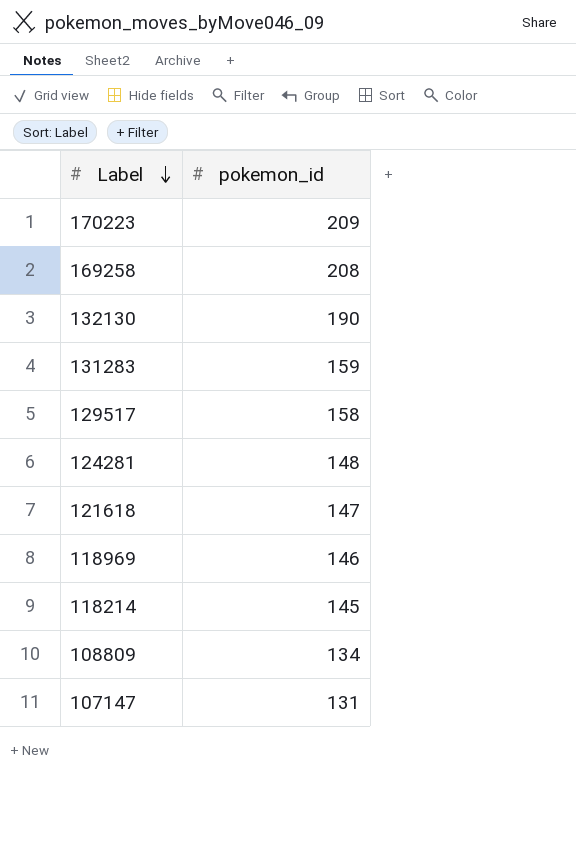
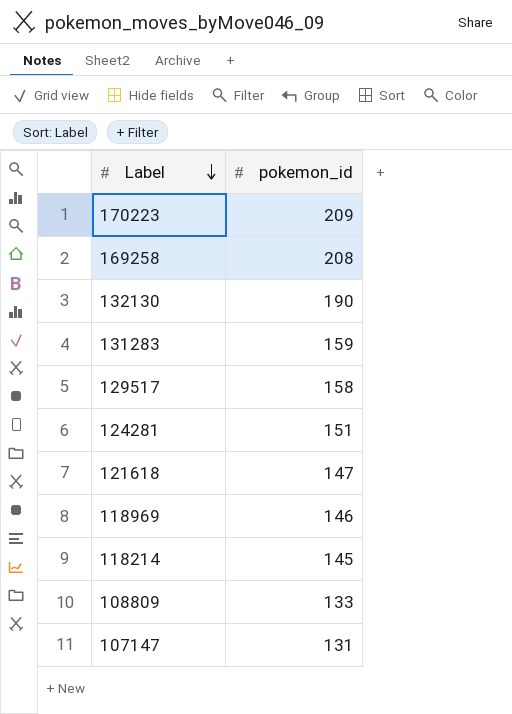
124281 | pokemon_id: 148 -> 151
108809 | pokemon_id: 134 -> 133

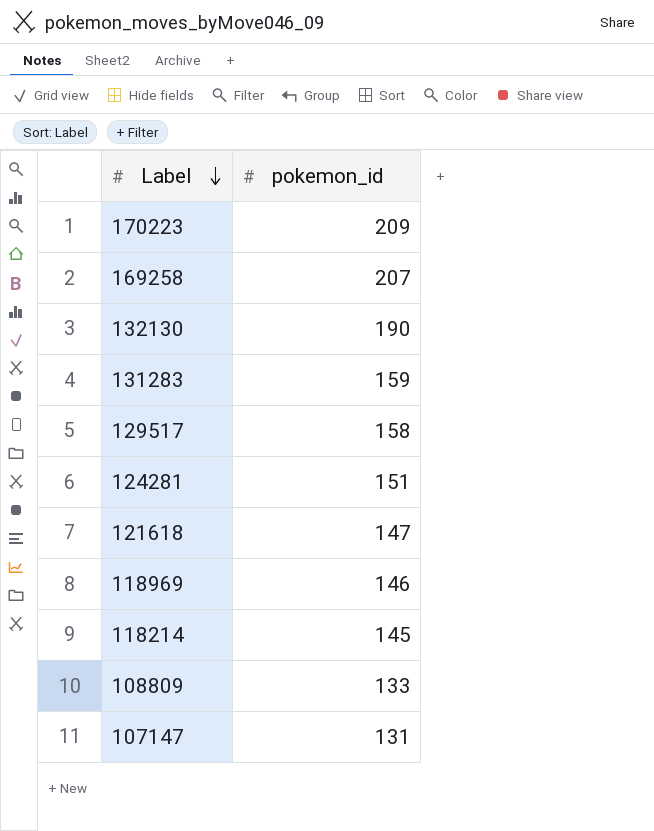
169258 | pokemon_id: 208 -> 207

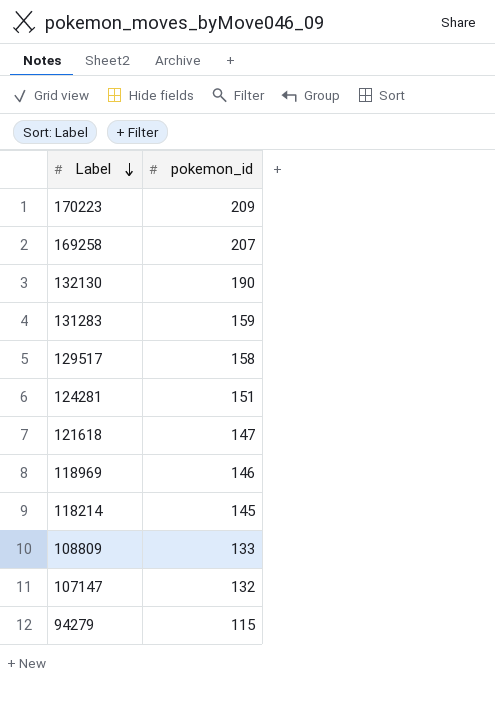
107147 | pokemon_id: 131 -> 132
row 94279: none -> 115

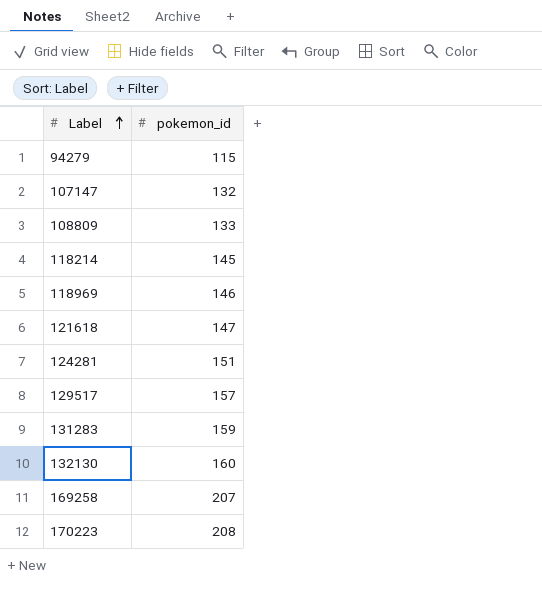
row order: Label descending -> Label ascending
129517 | pokemon_id: 158 -> 157
132130 | pokemon_id: 190 -> 160
170223 | pokemon_id: 209 -> 208

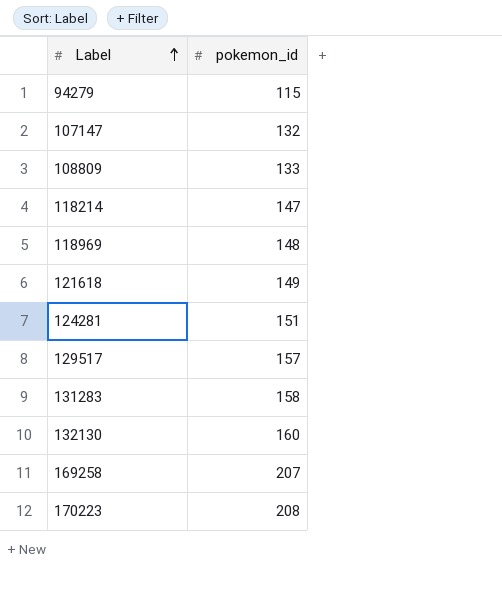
118214 | pokemon_id: 145 -> 147
118969 | pokemon_id: 146 -> 148
121618 | pokemon_id: 147 -> 149
131283 | pokemon_id: 159 -> 158

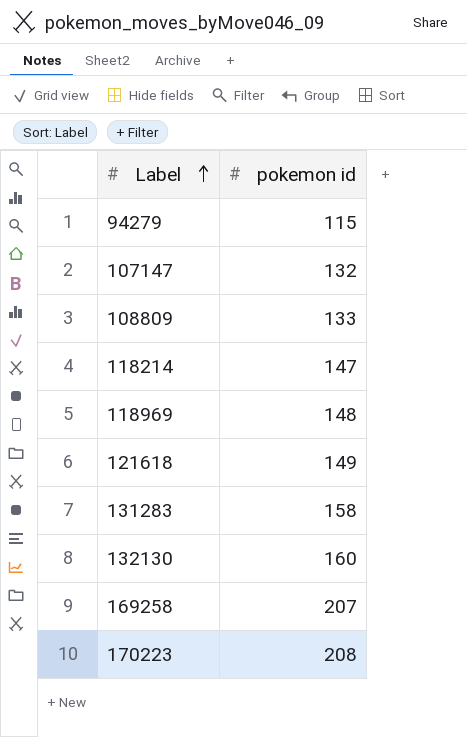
column name: pokemon_id -> pokemon id
row 124281: 151 -> none
row 129517: 157 -> none

